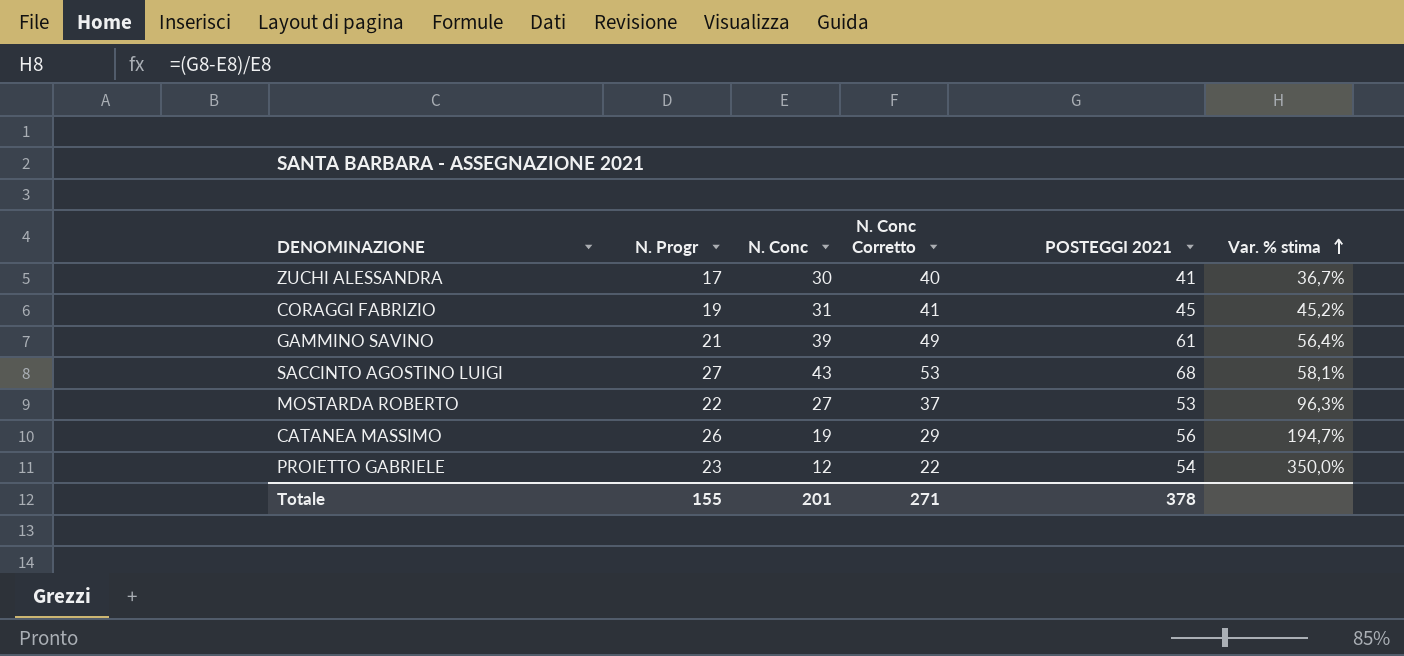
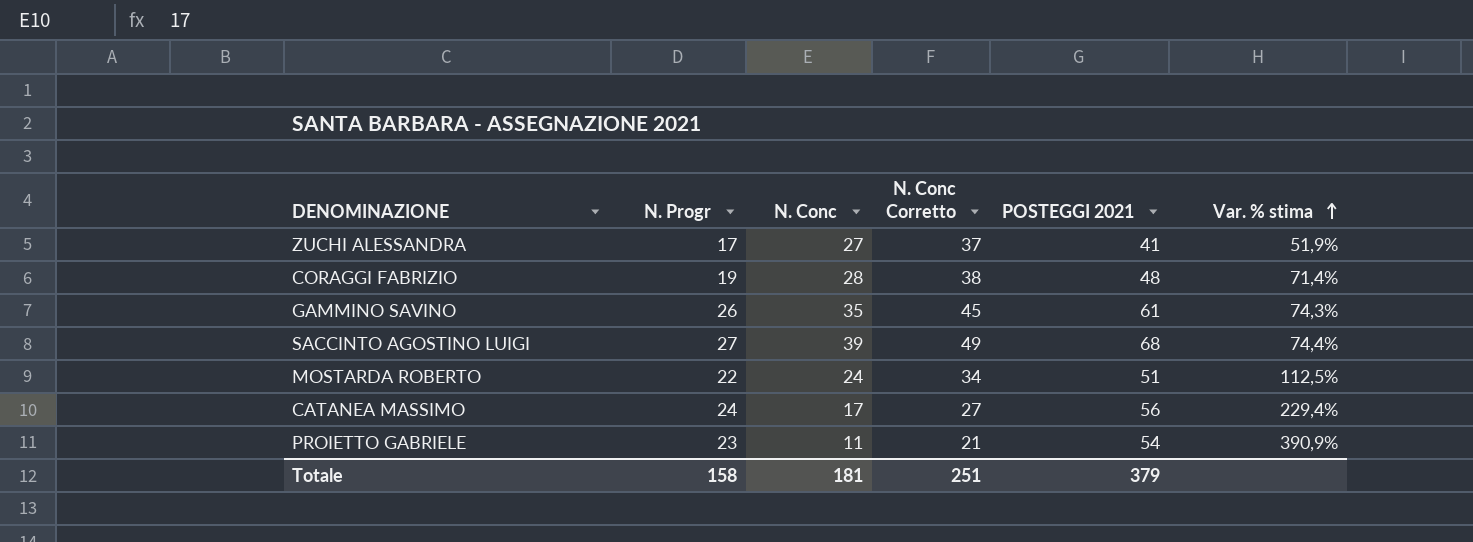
ZUCHI ALESSANDRA | N. Conc: 30 -> 27
ZUCHI ALESSANDRA | N. Conc Corretto: 40 -> 37
ZUCHI ALESSANDRA | Var. % stima: 36,7% -> 51,9%
CORAGGI FABRIZIO | N. Conc: 31 -> 28
CORAGGI FABRIZIO | N. Conc Corretto: 41 -> 38
CORAGGI FABRIZIO | POSTEGGI 2021: 45 -> 48
CORAGGI FABRIZIO | Var. % stima: 45,2% -> 71,4%
GAMMINO SAVINO | N. Progr: 21 -> 26
GAMMINO SAVINO | N. Conc: 39 -> 35
GAMMINO SAVINO | N. Conc Corretto: 49 -> 45
GAMMINO SAVINO | Var. % stima: 56,4% -> 74,3%
SACCINTO AGOSTINO LUIGI | N. Conc: 43 -> 39
SACCINTO AGOSTINO LUIGI | N. Conc Corretto: 53 -> 49
SACCINTO AGOSTINO LUIGI | Var. % stima: 58,1% -> 74,4%
MOSTARDA ROBERTO | N. Conc: 27 -> 24
MOSTARDA ROBERTO | N. Conc Corretto: 37 -> 34
MOSTARDA ROBERTO | POSTEGGI 2021: 53 -> 51
MOSTARDA ROBERTO | Var. % stima: 96,3% -> 112,5%
CATANEA MASSIMO | N. Progr: 26 -> 24
CATANEA MASSIMO | N. Conc: 19 -> 17
CATANEA MASSIMO | N. Conc Corretto: 29 -> 27
CATANEA MASSIMO | Var. % stima: 194,7% -> 229,4%
PROIETTO GABRIELE | N. Conc: 12 -> 11
PROIETTO GABRIELE | N. Conc Corretto: 22 -> 21
PROIETTO GABRIELE | Var. % stima: 350,0% -> 390,9%
Totale | N. Progr: 155 -> 158
Totale | N. Conc: 201 -> 181
Totale | N. Conc Corretto: 271 -> 251
Totale | POSTEGGI 2021: 378 -> 379

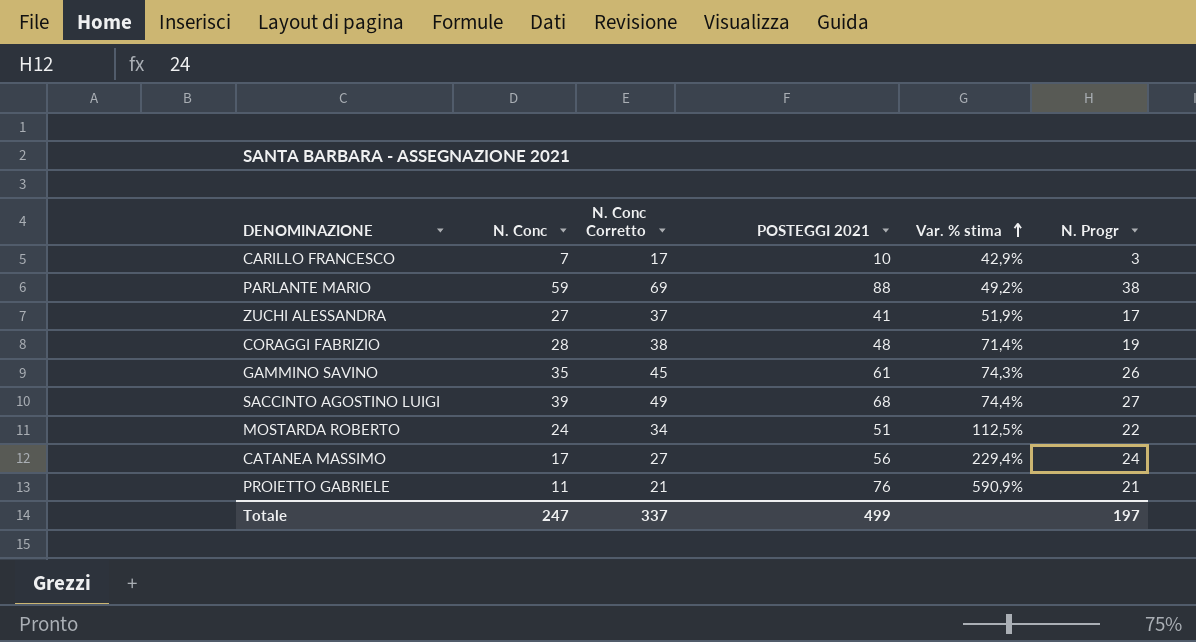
column N. Progr | position: 2 -> 6
row CARILLO FRANCESCO: none -> 7 | 17 | 10 | 42,9% | 3
row PARLANTE MARIO: none -> 59 | 69 | 88 | 49,2% | 38
PROIETTO GABRIELE | POSTEGGI 2021: 54 -> 76
PROIETTO GABRIELE | Var. % stima: 390,9% -> 590,9%
PROIETTO GABRIELE | N. Progr: 23 -> 21
Totale | N. Conc: 181 -> 247
Totale | N. Conc Corretto: 251 -> 337
Totale | POSTEGGI 2021: 379 -> 499
Totale | N. Progr: 158 -> 197

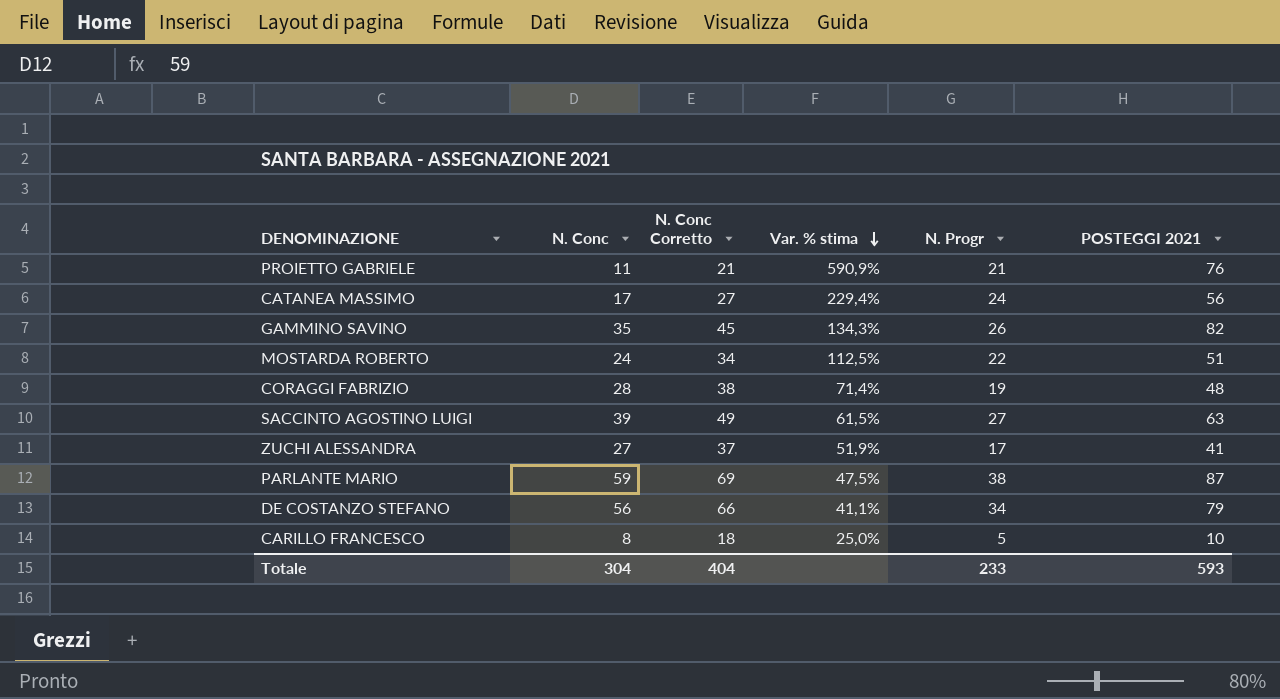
row order: Var. % stima ascending -> Var. % stima descending
column POSTEGGI 2021 | position: 4 -> 6
GAMMINO SAVINO | Var. % stima: 74,3% -> 134,3%
GAMMINO SAVINO | POSTEGGI 2021: 61 -> 82
SACCINTO AGOSTINO LUIGI | Var. % stima: 74,4% -> 61,5%
SACCINTO AGOSTINO LUIGI | POSTEGGI 2021: 68 -> 63
PARLANTE MARIO | Var. % stima: 49,2% -> 47,5%
PARLANTE MARIO | POSTEGGI 2021: 88 -> 87
row DE COSTANZO STEFANO: none -> 56 | 66 | 41,1% | 34 | 79
CARILLO FRANCESCO | N. Conc: 7 -> 8
CARILLO FRANCESCO | N. Conc Corretto: 17 -> 18
CARILLO FRANCESCO | Var. % stima: 42,9% -> 25,0%
CARILLO FRANCESCO | N. Progr: 3 -> 5
Totale | N. Conc: 247 -> 304
Totale | N. Conc Corretto: 337 -> 404
Totale | N. Progr: 197 -> 233
Totale | POSTEGGI 2021: 499 -> 593

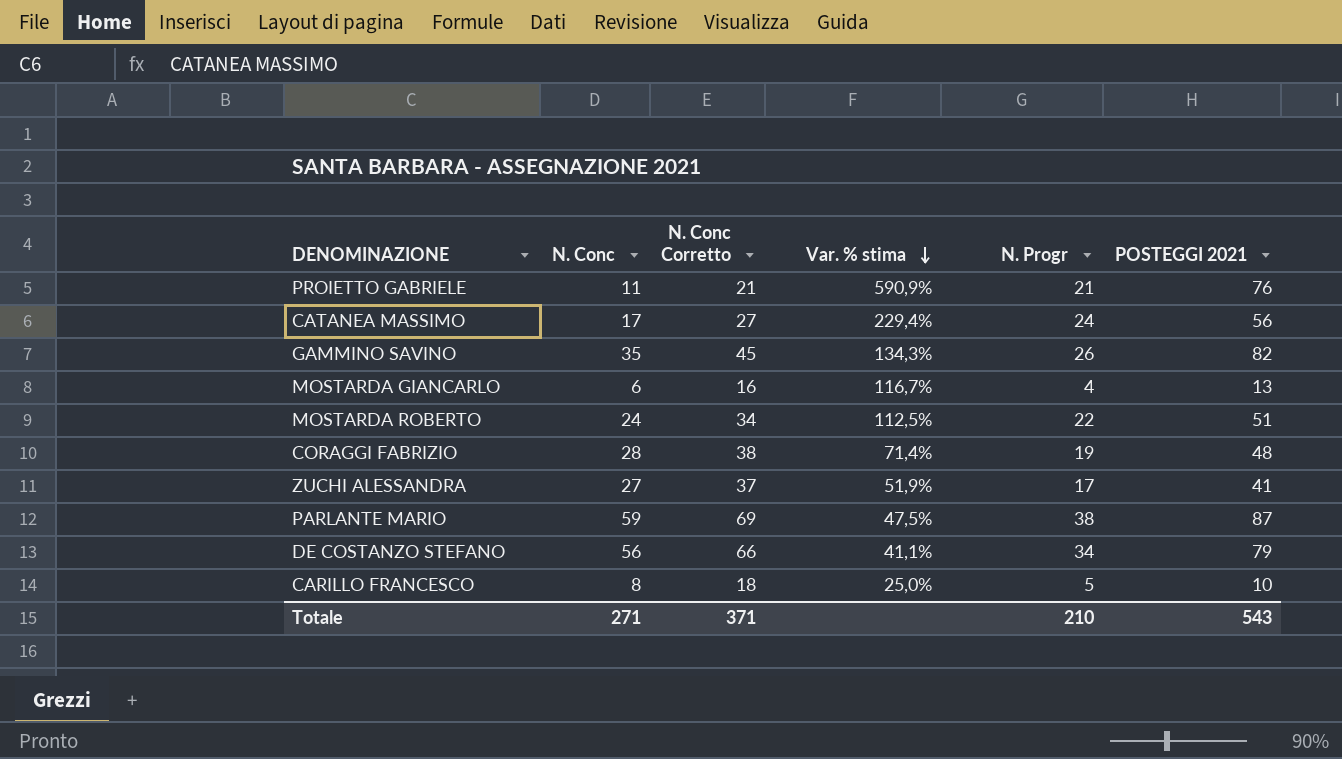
row SACCINTO AGOSTINO LUIGI: 39 | 49 | 61,5% | 27 | 63 -> none
row MOSTARDA GIANCARLO: none -> 6 | 16 | 116,7% | 4 | 13
Totale | N. Conc: 304 -> 271
Totale | N. Conc Corretto: 404 -> 371
Totale | N. Progr: 233 -> 210
Totale | POSTEGGI 2021: 593 -> 543

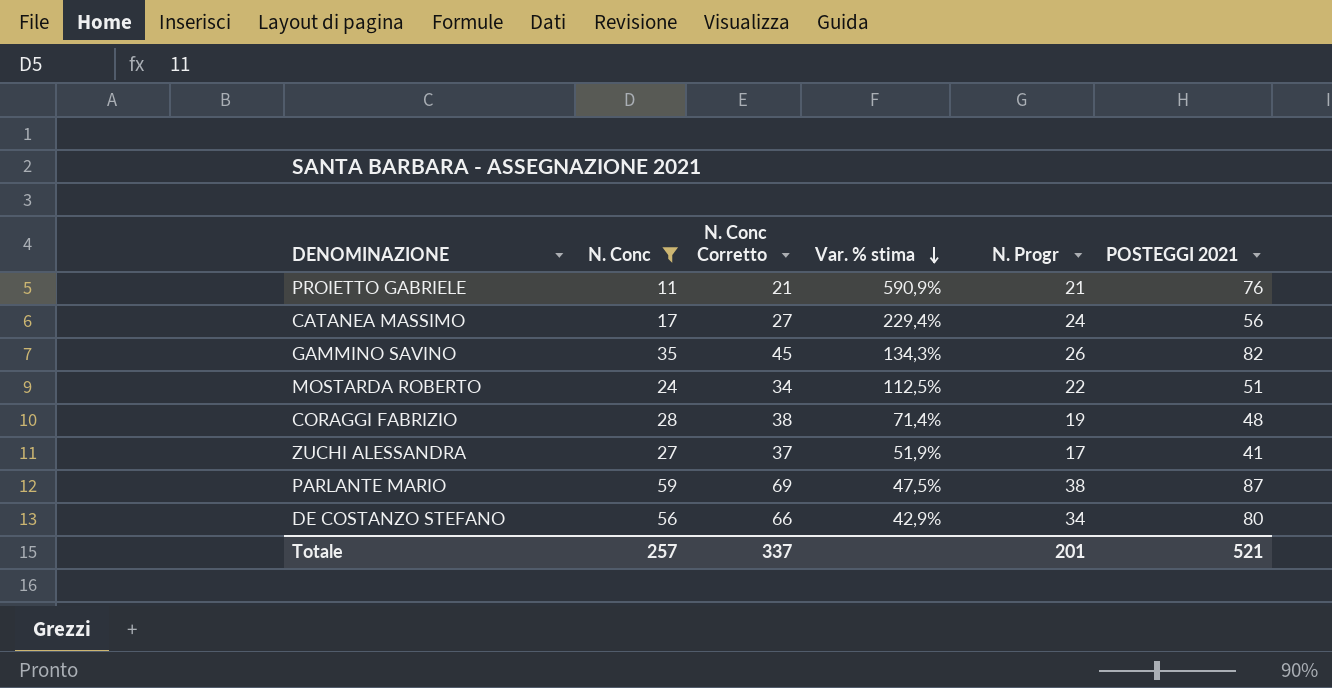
filter: none -> N. Conc >= 11
DE COSTANZO STEFANO | Var. % stima: 41,1% -> 42,9%
DE COSTANZO STEFANO | POSTEGGI 2021: 79 -> 80
Totale | N. Conc: 271 -> 257
Totale | N. Conc Corretto: 371 -> 337
Totale | N. Progr: 210 -> 201
Totale | POSTEGGI 2021: 543 -> 521

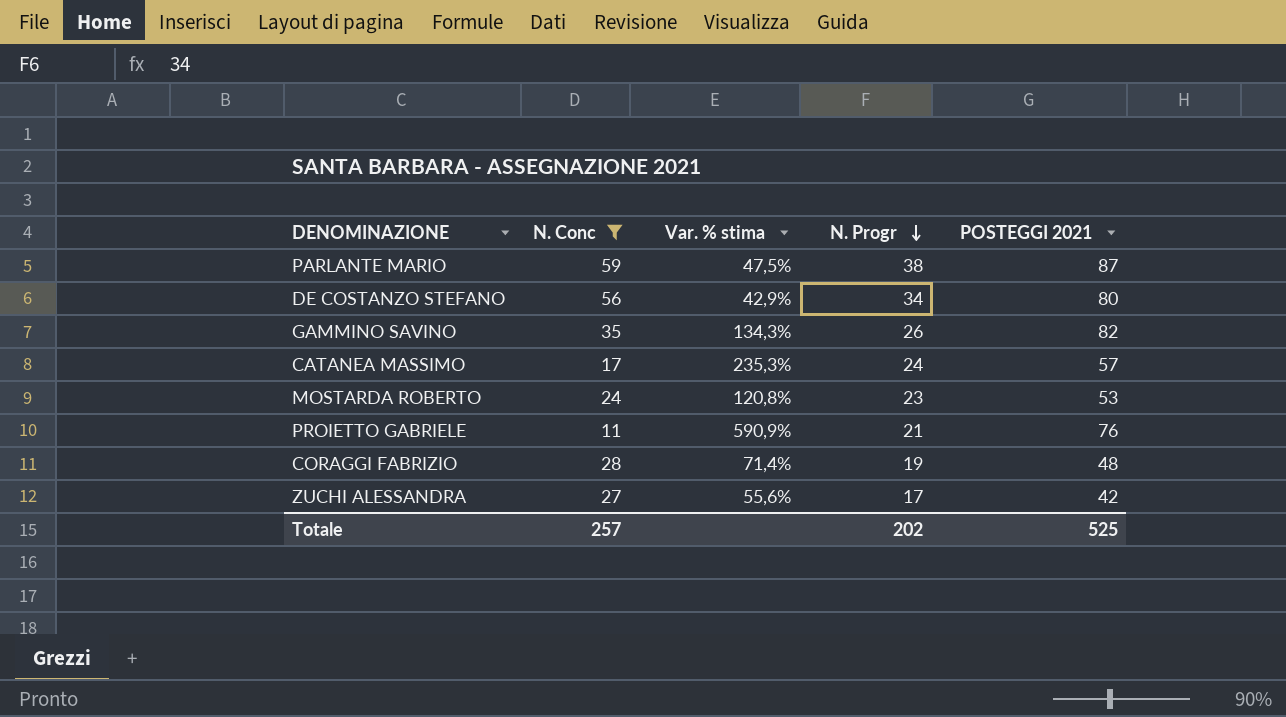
row order: Var. % stima descending -> N. Progr descending
column N. Conc Corretto | formula: [N. Conc] + 10 -> none
CATANEA MASSIMO | Var. % stima: 229,4% -> 235,3%
CATANEA MASSIMO | POSTEGGI 2021: 56 -> 57
MOSTARDA ROBERTO | Var. % stima: 112,5% -> 120,8%
MOSTARDA ROBERTO | N. Progr: 22 -> 23
MOSTARDA ROBERTO | POSTEGGI 2021: 51 -> 53
ZUCHI ALESSANDRA | Var. % stima: 51,9% -> 55,6%
ZUCHI ALESSANDRA | POSTEGGI 2021: 41 -> 42
Totale | N. Progr: 201 -> 202
Totale | POSTEGGI 2021: 521 -> 525

